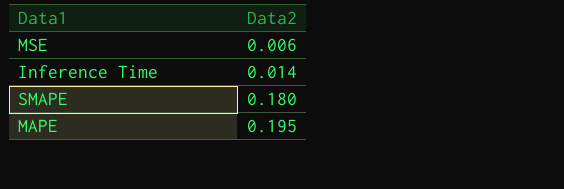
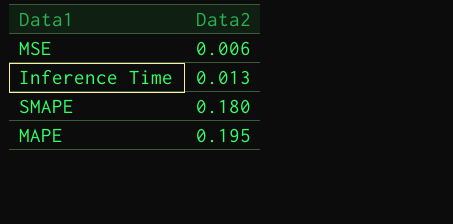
Inference Time | Data2: 0.014 -> 0.013

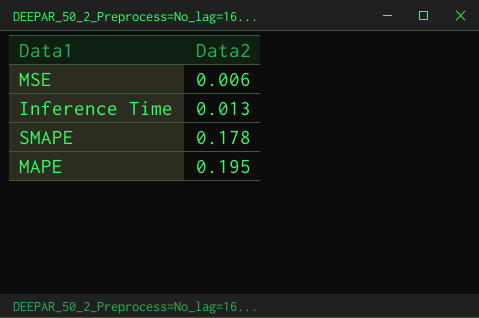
SMAPE | Data2: 0.180 -> 0.178

